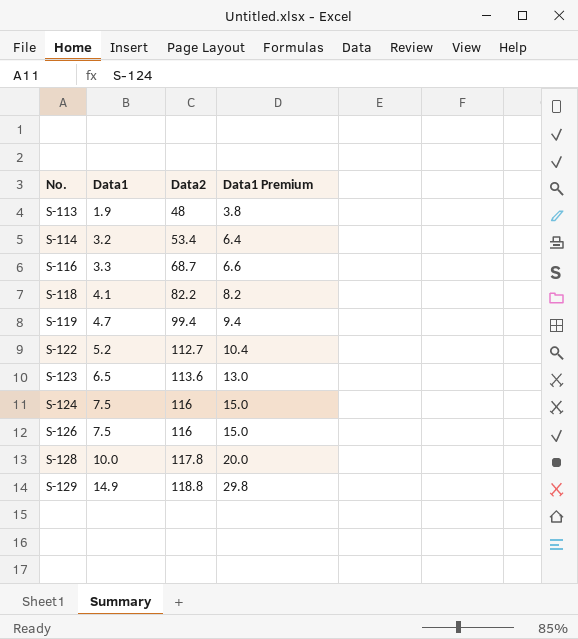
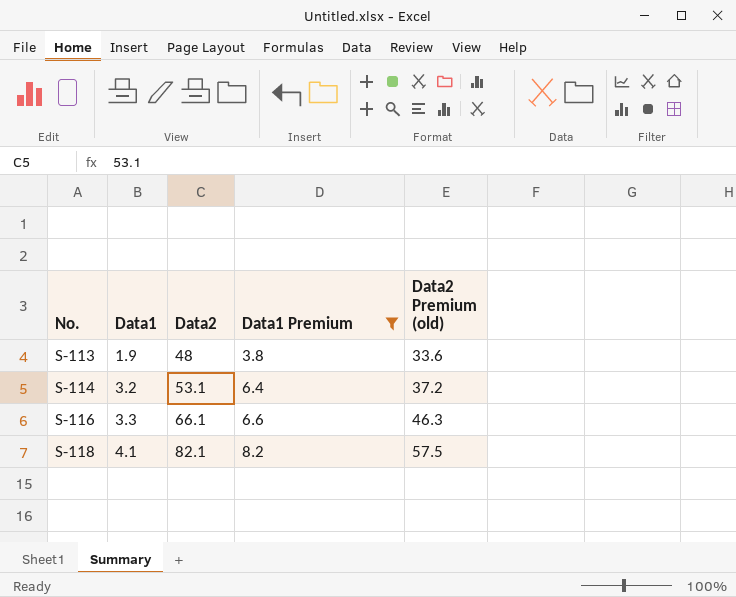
filter: none -> Data1 Premium <= 8.2
column Data2 Premium (old) | formula: none -> [Data2] * 0.7
S-114 | Data2: 53.4 -> 53.1
S-116 | Data2: 68.7 -> 66.1
S-118 | Data2: 82.2 -> 82.1

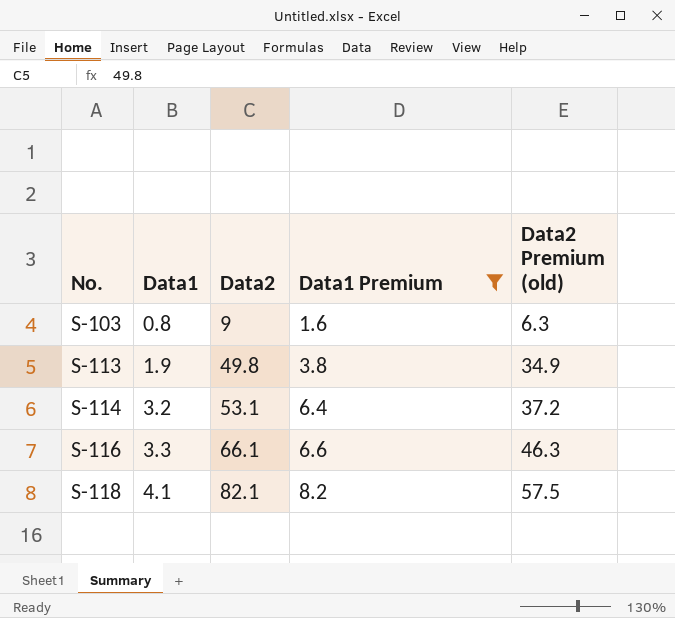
row S-103: none -> 0.8 | 9 | 1.6 | 6.3
S-113 | Data2: 48 -> 49.8
S-113 | Data2 Premium (old): 33.6 -> 34.9

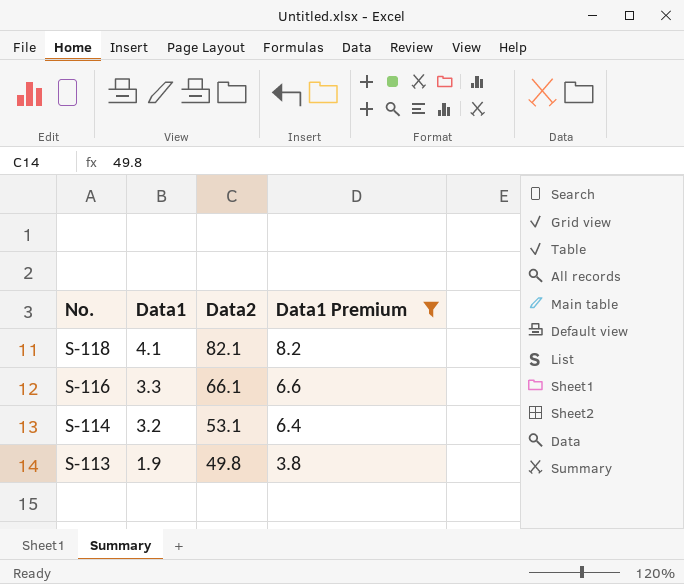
row order: No. ascending -> No. descending
column Data2 Premium (old) | formula: [Data2] * 0.7 -> none
row S-103: 0.8 | 9 | 1.6 | 6.3 -> none

